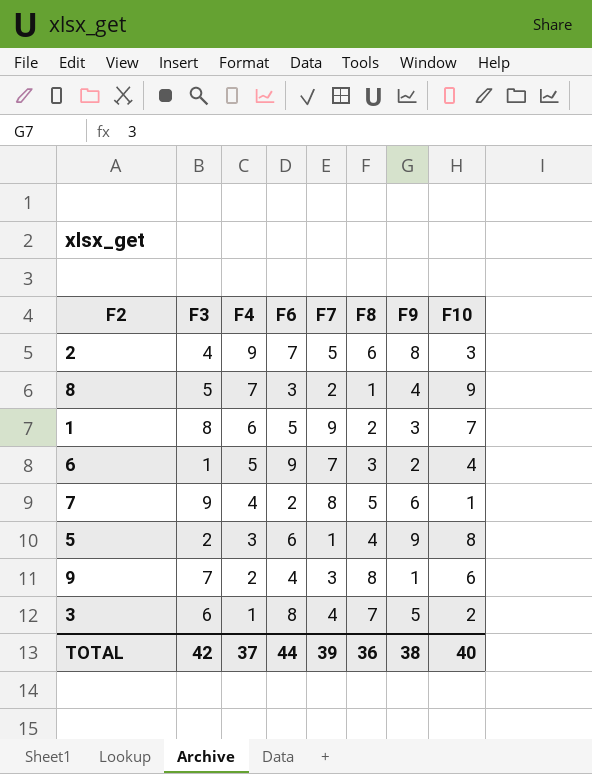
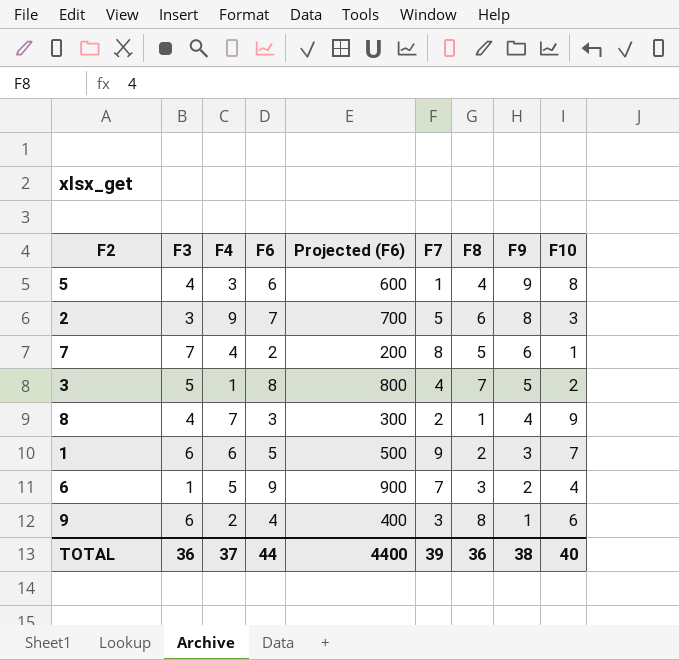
row order: F4 descending -> F9 descending
column Projected (F6) | formula: none -> [F6] * 100
5 | F3: 2 -> 4
2 | F3: 4 -> 3
7 | F3: 9 -> 7
3 | F3: 6 -> 5
8 | F3: 5 -> 4
1 | F3: 8 -> 6
9 | F3: 7 -> 6
TOTAL | F3: 42 -> 36

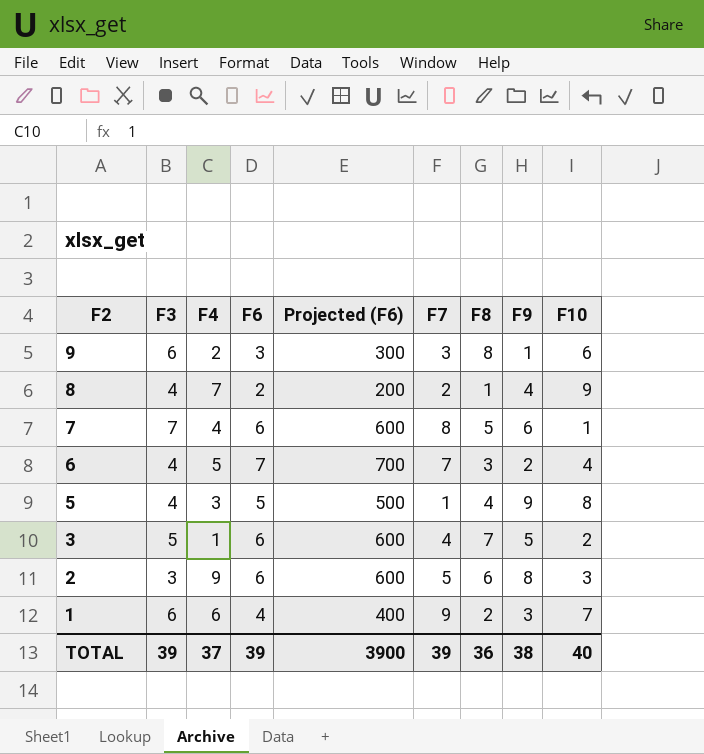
row order: F9 descending -> F2 descending
9 | F6: 4 -> 3
9 | Projected (F6): 400 -> 300
8 | F6: 3 -> 2
8 | Projected (F6): 300 -> 200
7 | F6: 2 -> 6
7 | Projected (F6): 200 -> 600
6 | F3: 1 -> 4
6 | F6: 9 -> 7
6 | Projected (F6): 900 -> 700
5 | F6: 6 -> 5
5 | Projected (F6): 600 -> 500
3 | F6: 8 -> 6
3 | Projected (F6): 800 -> 600
2 | F6: 7 -> 6
2 | Projected (F6): 700 -> 600
1 | F6: 5 -> 4
1 | Projected (F6): 500 -> 400
TOTAL | F3: 36 -> 39
TOTAL | F6: 44 -> 39
TOTAL | Projected (F6): 4400 -> 3900

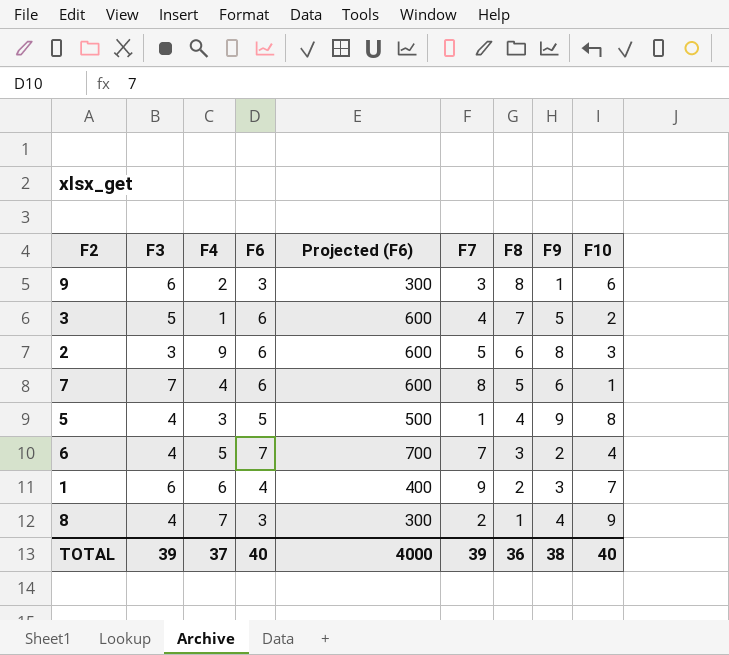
row order: F2 descending -> F8 descending
8 | F6: 2 -> 3
8 | Projected (F6): 200 -> 300
TOTAL | F6: 39 -> 40
TOTAL | Projected (F6): 3900 -> 4000

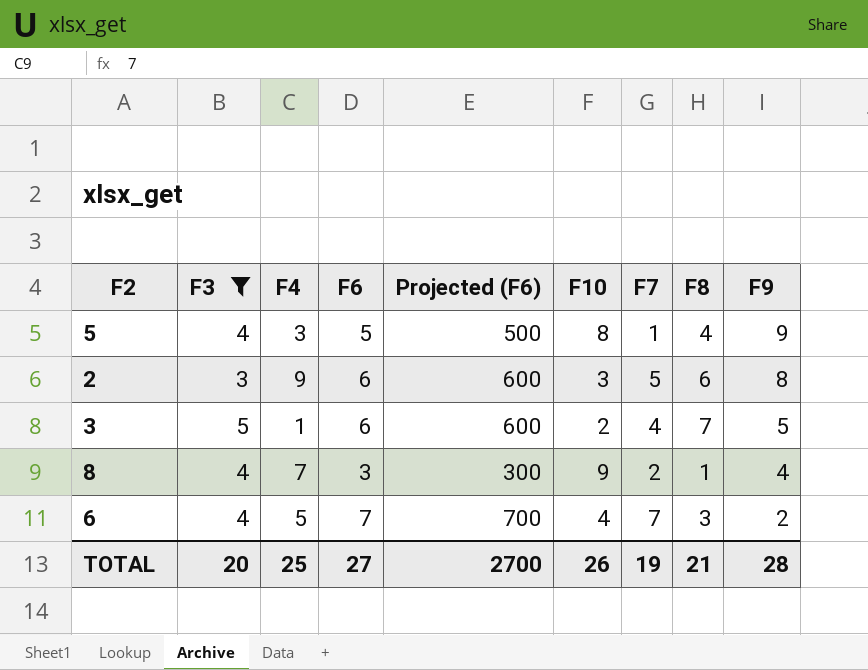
filter: none -> F3 <= 5
row order: F8 descending -> F9 descending
column F10 | position: 9 -> 6
TOTAL | F3: 39 -> 20
TOTAL | F4: 37 -> 25
TOTAL | F6: 40 -> 27
TOTAL | Projected (F6): 4000 -> 2700
TOTAL | F10: 40 -> 26
TOTAL | F7: 39 -> 19
TOTAL | F8: 36 -> 21
TOTAL | F9: 38 -> 28

